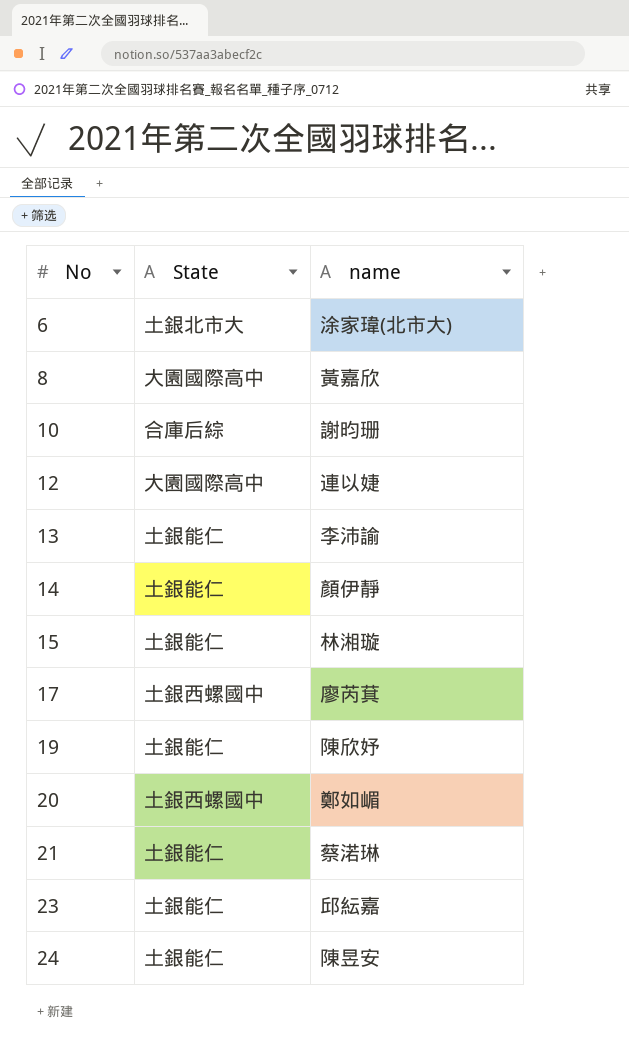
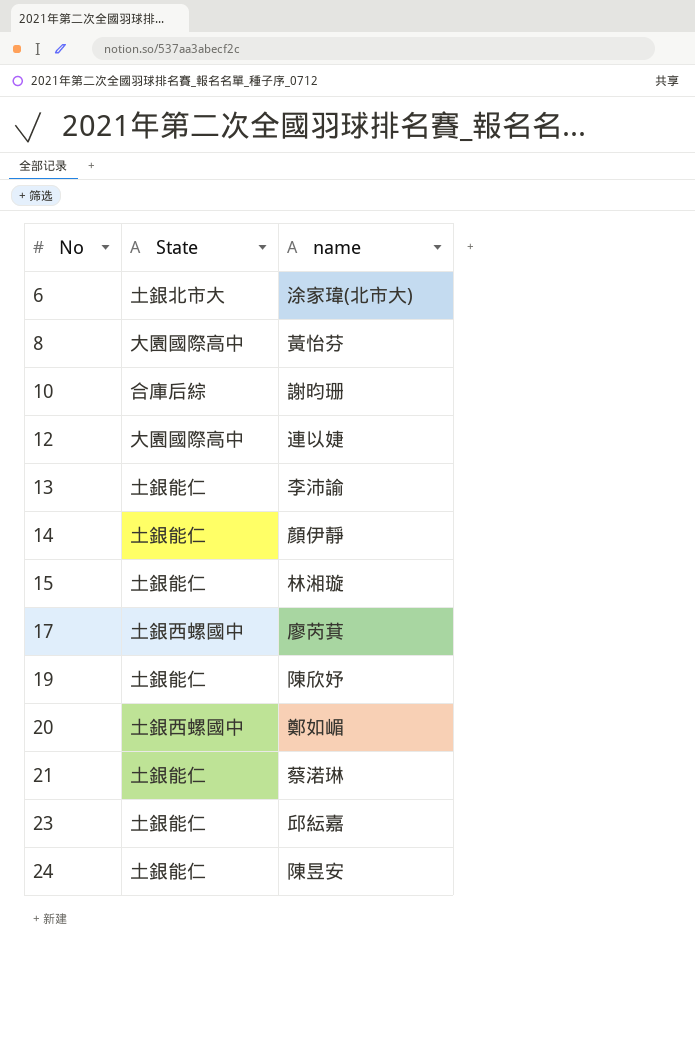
8 | name: 黃嘉欣 -> 黃怡芬

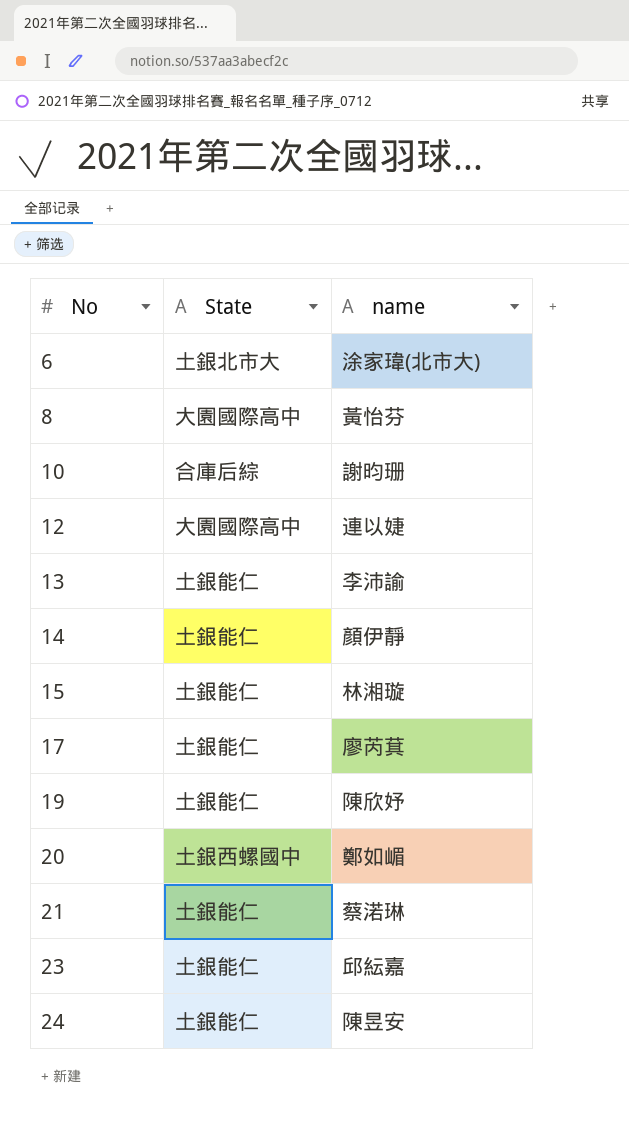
17 | State: 土銀西螺國中 -> 土銀能仁

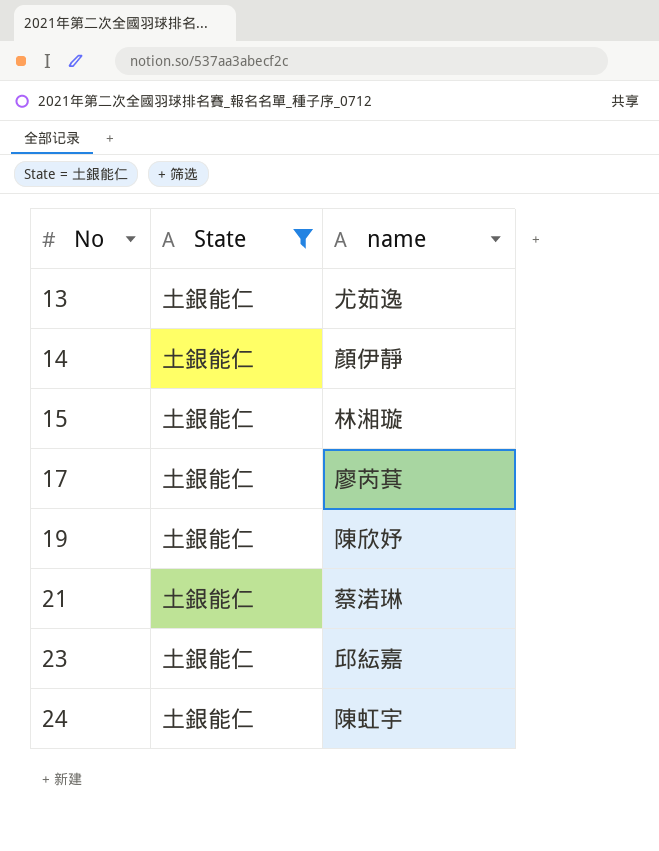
filter: none -> State = 土銀能仁
13 | name: 李沛諭 -> 尤茹逸
24 | name: 陳昱安 -> 陳虹宇

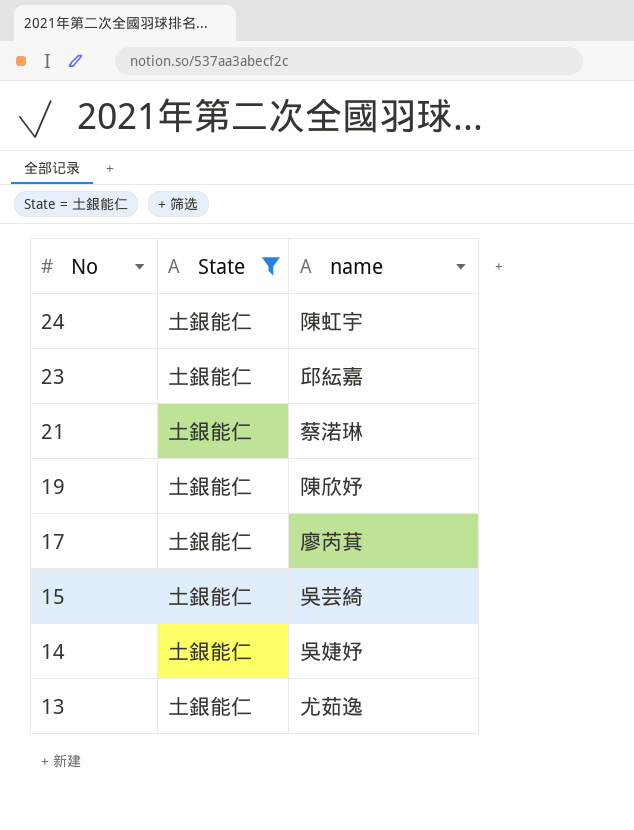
row order: No ascending -> No descending
15 | name: 林湘璇 -> 吳芸綺
14 | name: 顏伊靜 -> 吳婕妤

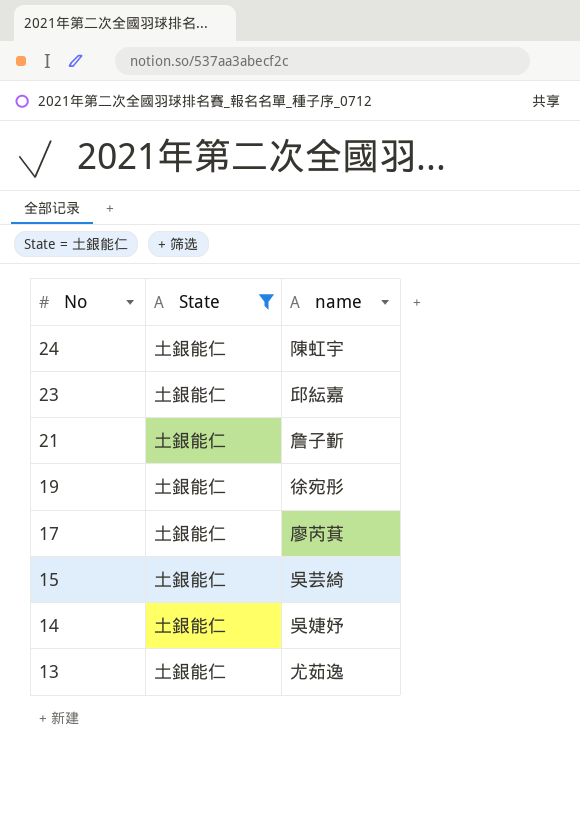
21 | name: 蔡渃琳 -> 詹子斳
19 | name: 陳欣妤 -> 徐宛彤

